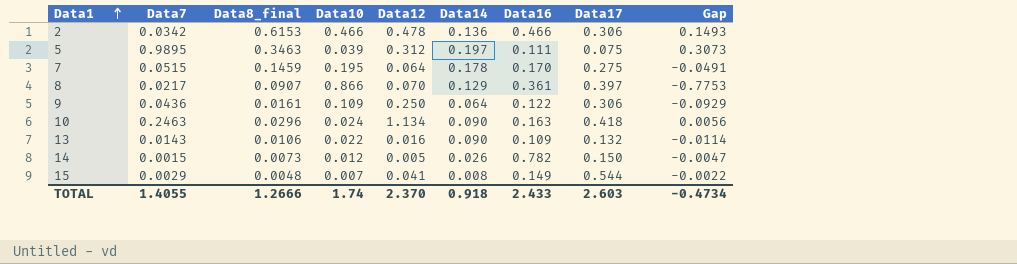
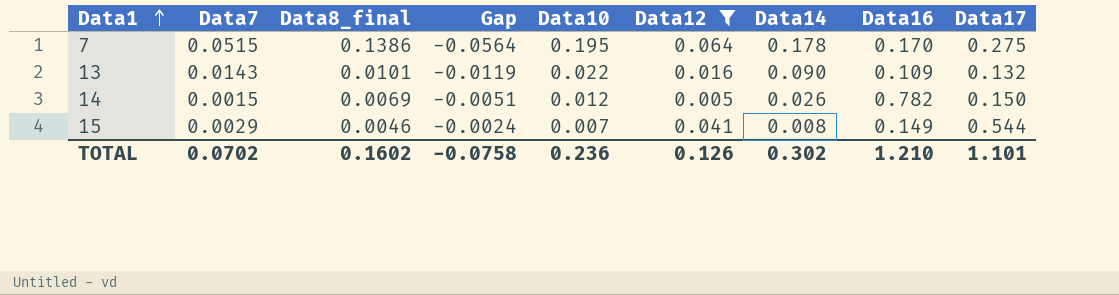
filter: none -> Data12 <= 0.064
column Gap | position: 9 -> 4
7 | Data8_final: 0.1459 -> 0.1386
7 | Gap: -0.0491 -> -0.0564
13 | Data8_final: 0.0106 -> 0.0101
13 | Gap: -0.0114 -> -0.0119
14 | Data8_final: 0.0073 -> 0.0069
14 | Gap: -0.0047 -> -0.0051
15 | Data8_final: 0.0048 -> 0.0046
15 | Gap: -0.0022 -> -0.0024
TOTAL | Data7: 1.4055 -> 0.0702
TOTAL | Data8_final: 1.2666 -> 0.1602
TOTAL | Gap: -0.4734 -> -0.0758
TOTAL | Data10: 1.74 -> 0.236
TOTAL | Data12: 2.370 -> 0.126
TOTAL | Data14: 0.918 -> 0.302
TOTAL | Data16: 2.433 -> 1.210
TOTAL | Data17: 2.603 -> 1.101

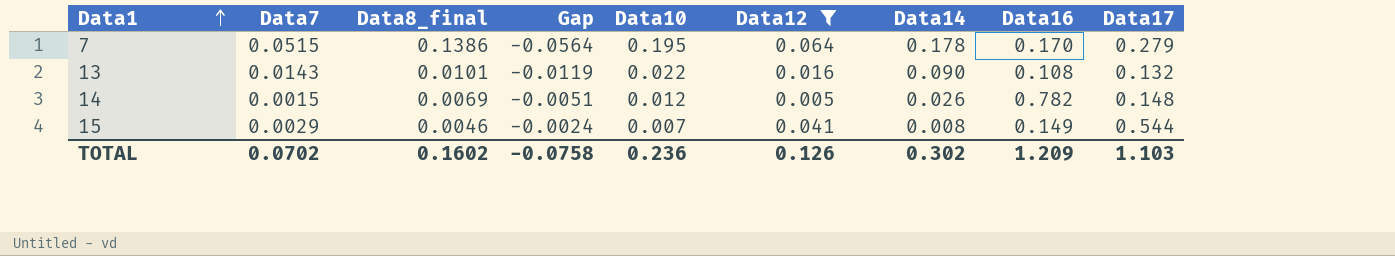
7 | Data17: 0.275 -> 0.279
13 | Data16: 0.109 -> 0.108
14 | Data17: 0.150 -> 0.148
TOTAL | Data16: 1.210 -> 1.209
TOTAL | Data17: 1.101 -> 1.103

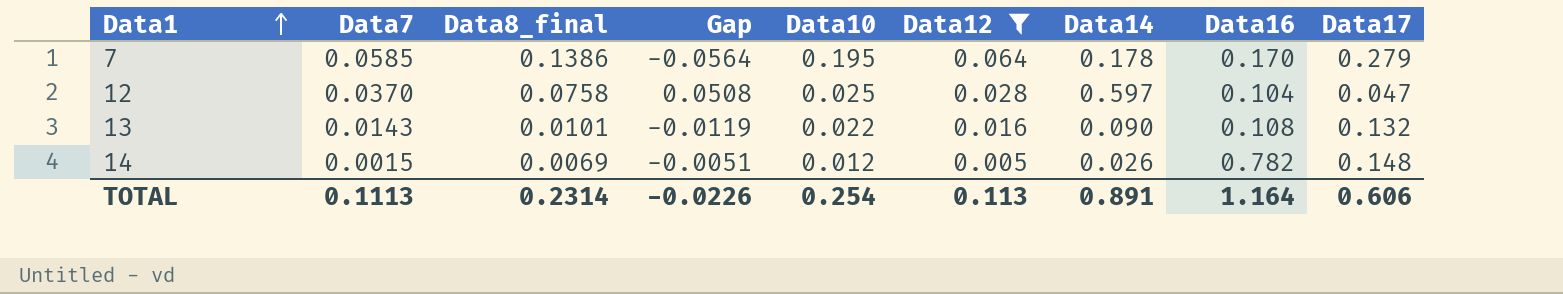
row 15: 0.0029 | 0.0046 | -0.0024 | 0.007 | 0.041 | 0.008 | 0.149 | 0.544 -> none
7 | Data7: 0.0515 -> 0.0585
row 12: none -> 0.0370 | 0.0758 | 0.0508 | 0.025 | 0.028 | 0.597 | 0.104 | 0.047
TOTAL | Data7: 0.0702 -> 0.1113
TOTAL | Data8_final: 0.1602 -> 0.2314
TOTAL | Gap: -0.0758 -> -0.0226
TOTAL | Data10: 0.236 -> 0.254
TOTAL | Data12: 0.126 -> 0.113
TOTAL | Data14: 0.302 -> 0.891
TOTAL | Data16: 1.209 -> 1.164
TOTAL | Data17: 1.103 -> 0.606

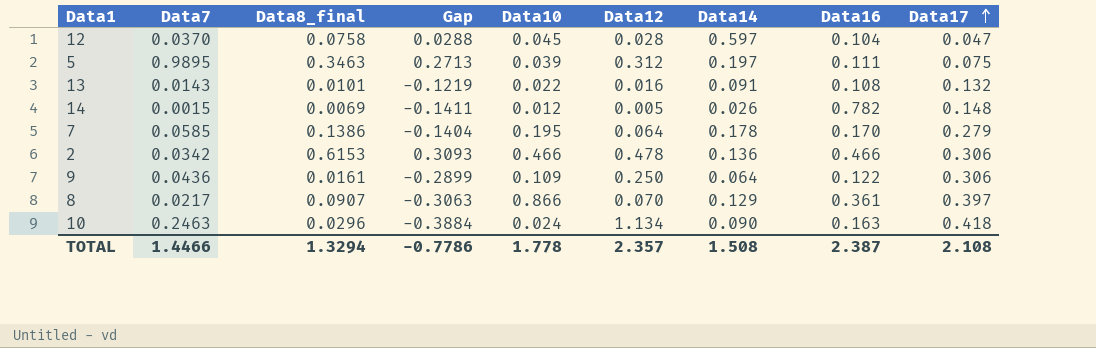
filter: Data12 <= 0.064 -> none
row order: Data1 ascending -> Data17 ascending
column Gap | formula: [Data8_final] - [Data10] -> [Data8_final] - [Data17]
12 | Data10: 0.025 -> 0.045
13 | Data14: 0.090 -> 0.091
TOTAL | Data7: 0.1113 -> 1.4466
TOTAL | Data8_final: 0.2314 -> 1.3294
TOTAL | Gap: -0.0226 -> -0.7786
TOTAL | Data10: 0.254 -> 1.778
TOTAL | Data12: 0.113 -> 2.357
TOTAL | Data14: 0.891 -> 1.508
TOTAL | Data16: 1.164 -> 2.387
TOTAL | Data17: 0.606 -> 2.108

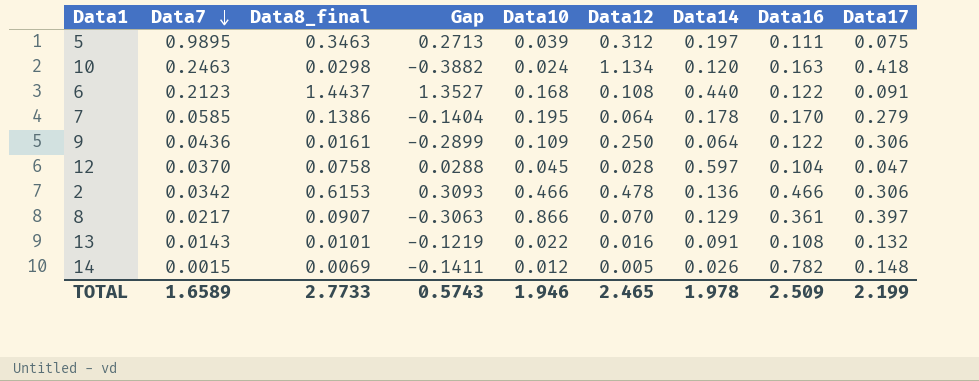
row order: Data17 ascending -> Data7 descending
10 | Data8_final: 0.0296 -> 0.0298
10 | Gap: -0.3884 -> -0.3882
10 | Data14: 0.090 -> 0.120
row 6: none -> 0.2123 | 1.4437 | 1.3527 | 0.168 | 0.108 | 0.440 | 0.122 | 0.091
TOTAL | Data7: 1.4466 -> 1.6589
TOTAL | Data8_final: 1.3294 -> 2.7733
TOTAL | Gap: -0.7786 -> 0.5743
TOTAL | Data10: 1.778 -> 1.946
TOTAL | Data12: 2.357 -> 2.465
TOTAL | Data14: 1.508 -> 1.978
TOTAL | Data16: 2.387 -> 2.509
TOTAL | Data17: 2.108 -> 2.199

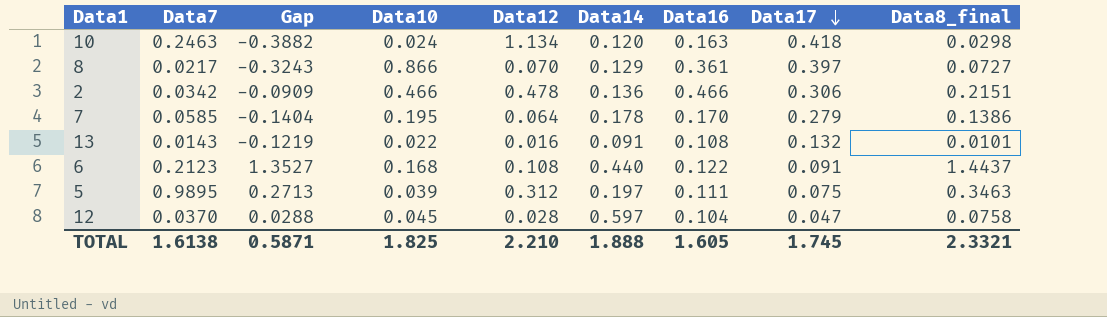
row order: Data7 descending -> Data17 descending
column Data8_final | position: 3 -> 9
row 9: 0.0436 | 0.0161 | -0.2899 | 0.109 | 0.250 | 0.064 | 0.122 | 0.306 -> none
row 14: 0.0015 | 0.0069 | -0.1411 | 0.012 | 0.005 | 0.026 | 0.782 | 0.148 -> none
8 | Gap: -0.3063 -> -0.3243
8 | Data8_final: 0.0907 -> 0.0727
2 | Gap: 0.3093 -> -0.0909
2 | Data8_final: 0.6153 -> 0.2151
TOTAL | Data7: 1.6589 -> 1.6138
TOTAL | Gap: 0.5743 -> 0.5871
TOTAL | Data10: 1.946 -> 1.825
TOTAL | Data12: 2.465 -> 2.210
TOTAL | Data14: 1.978 -> 1.888
TOTAL | Data16: 2.509 -> 1.605
TOTAL | Data17: 2.199 -> 1.745
TOTAL | Data8_final: 2.7733 -> 2.3321

